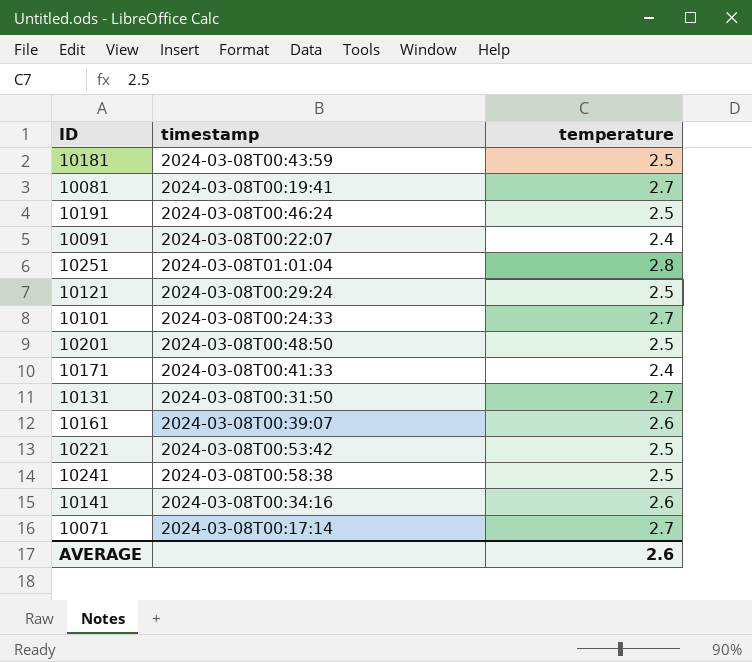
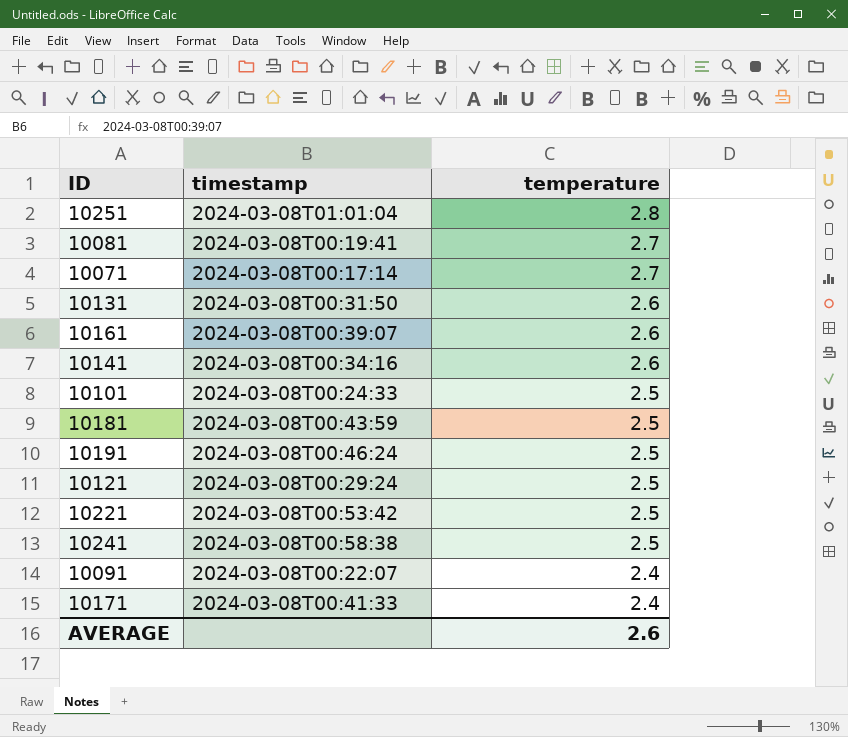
row order: none -> temperature descending
row 10201: 2024-03-08T00:48:50 | 2.5 -> none
10131 | temperature: 2.7 -> 2.6
10101 | temperature: 2.7 -> 2.5

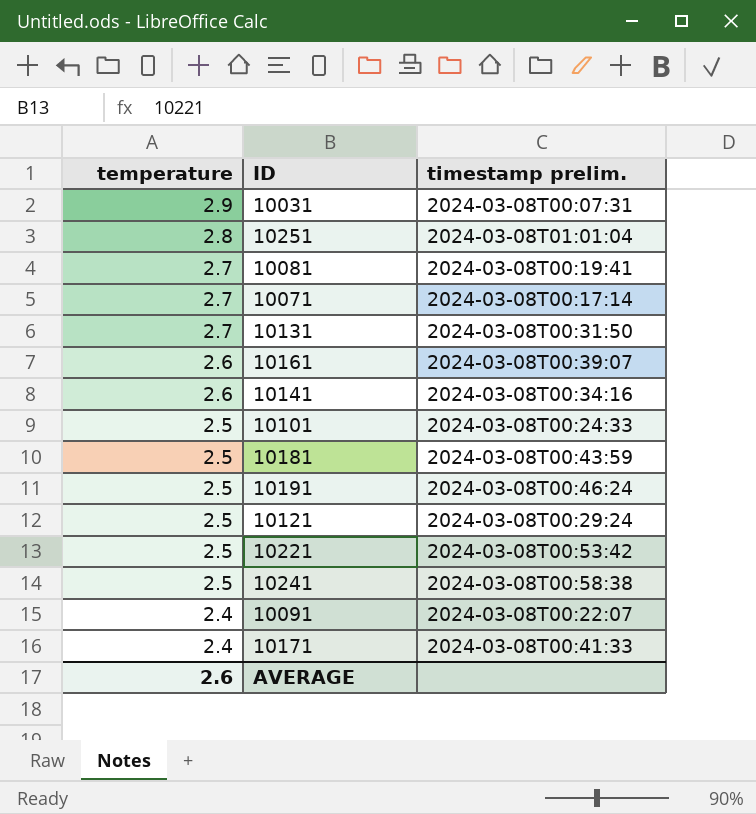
column temperature | position: 3 -> 1
column name: timestamp -> timestamp prelim.
row 10031: none -> 2.9 | 2024-03-08T00:07:31
10131 | temperature: 2.6 -> 2.7

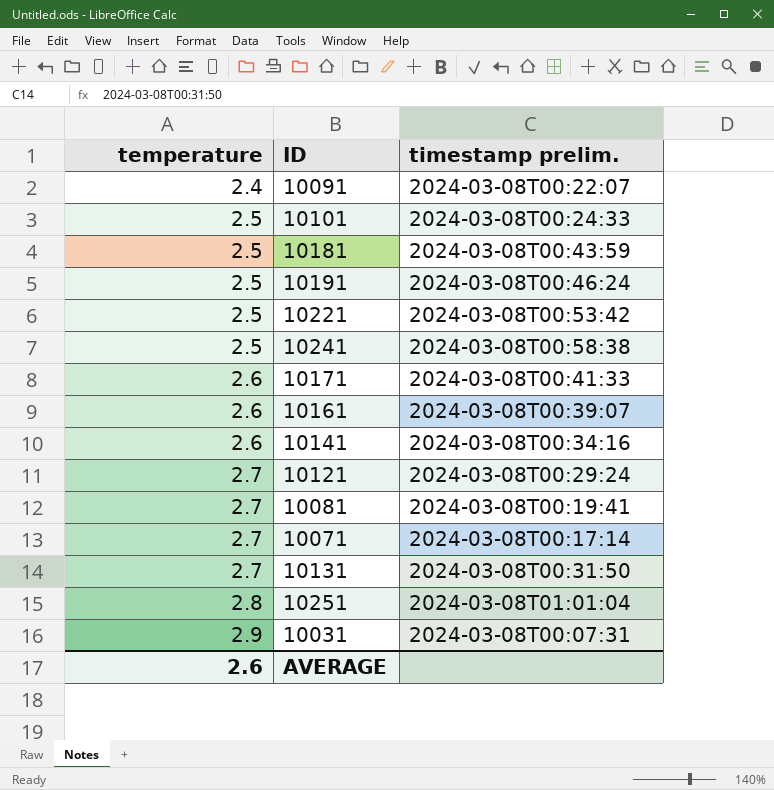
row order: temperature descending -> temperature ascending
10171 | temperature: 2.4 -> 2.6
10121 | temperature: 2.5 -> 2.7

